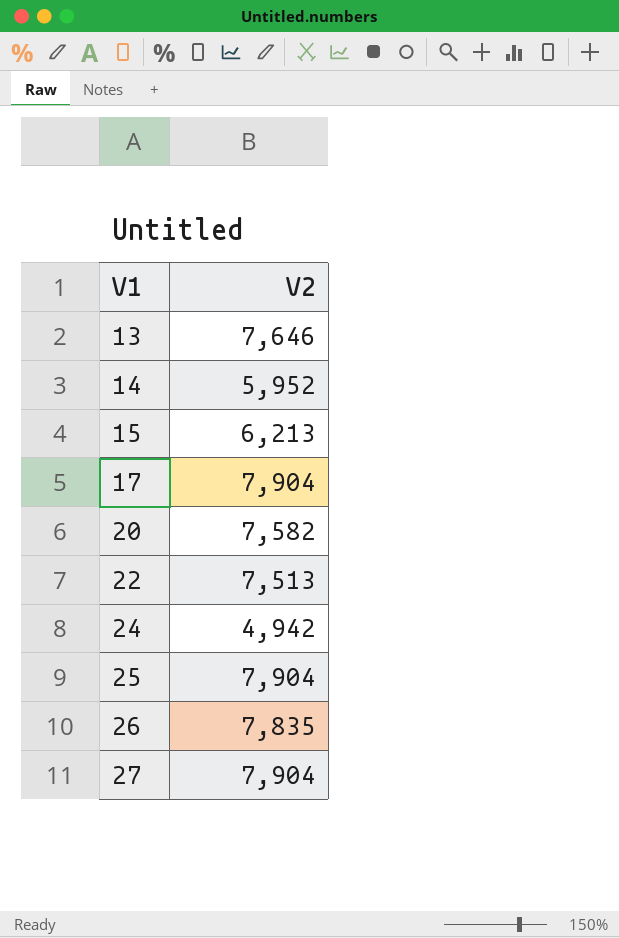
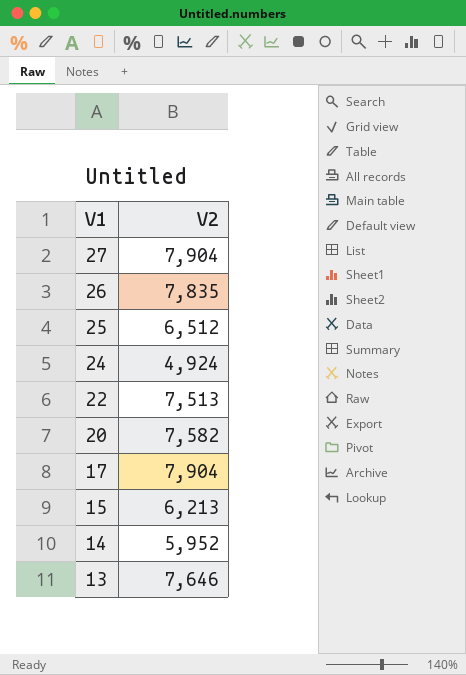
row order: V1 ascending -> V1 descending
25 | V2: 7,904 -> 6,512
24 | V2: 4,942 -> 4,924

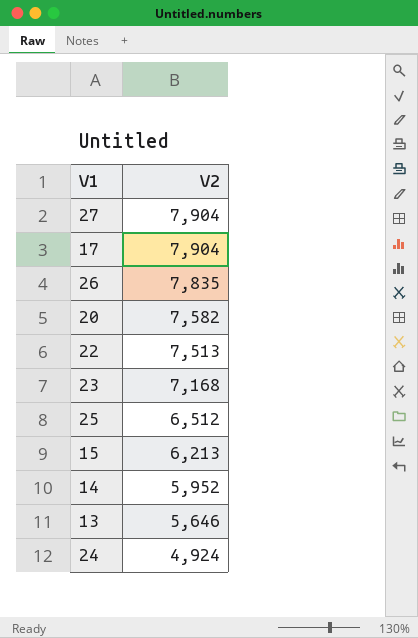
row order: V1 descending -> V2 descending
row 23: none -> 7,168
13 | V2: 7,646 -> 5,646

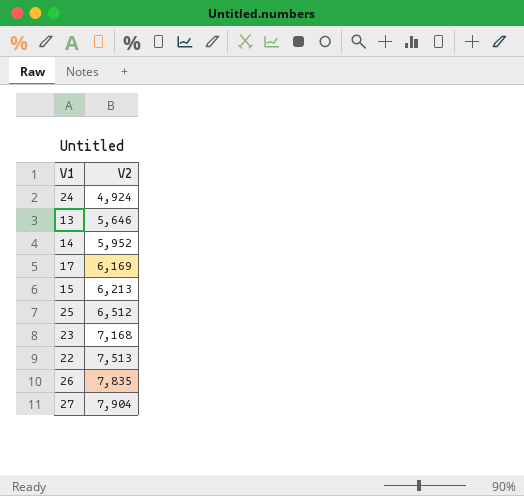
row order: V2 descending -> V2 ascending
row 20: 7,582 -> none
17 | V2: 7,904 -> 6,169

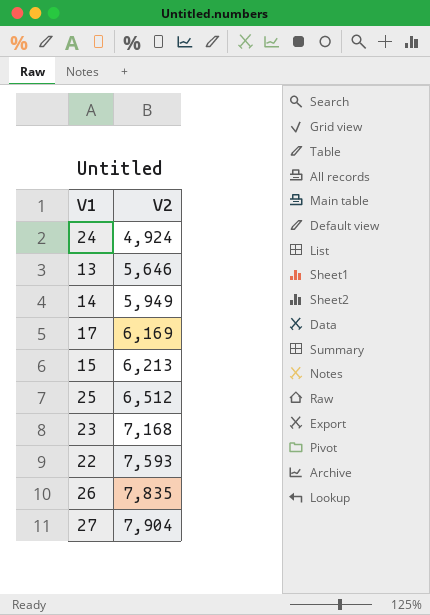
14 | V2: 5,952 -> 5,949
22 | V2: 7,513 -> 7,593

